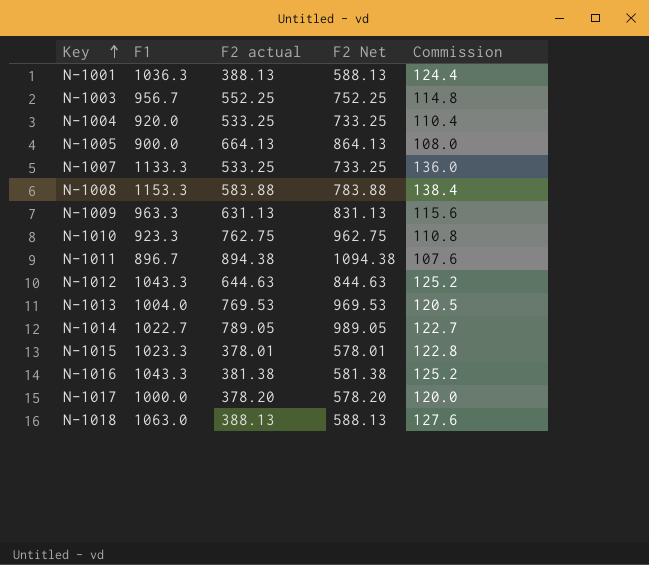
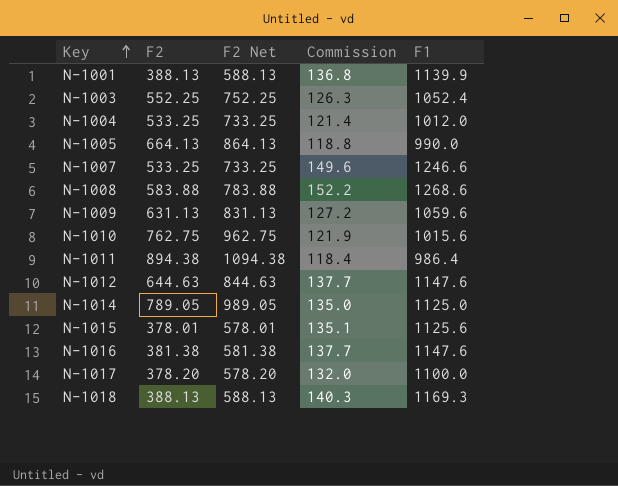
column name: F2 actual -> F2
column F1 | position: 2 -> 5
row N-1013: 1004.0 | 769.53 | 969.53 | 120.5 -> none
N-1001 | Commission: 124.4 -> 136.8
N-1001 | F1: 1036.3 -> 1139.9
N-1003 | Commission: 114.8 -> 126.3
N-1003 | F1: 956.7 -> 1052.4
N-1004 | Commission: 110.4 -> 121.4
N-1004 | F1: 920.0 -> 1012.0
N-1005 | Commission: 108.0 -> 118.8
N-1005 | F1: 900.0 -> 990.0
N-1007 | Commission: 136.0 -> 149.6
N-1007 | F1: 1133.3 -> 1246.6
N-1008 | Commission: 138.4 -> 152.2
N-1008 | F1: 1153.3 -> 1268.6
N-1009 | Commission: 115.6 -> 127.2
N-1009 | F1: 963.3 -> 1059.6
N-1010 | Commission: 110.8 -> 121.9
N-1010 | F1: 923.3 -> 1015.6
N-1011 | Commission: 107.6 -> 118.4
N-1011 | F1: 896.7 -> 986.4
N-1012 | Commission: 125.2 -> 137.7
N-1012 | F1: 1043.3 -> 1147.6
N-1014 | Commission: 122.7 -> 135.0
N-1014 | F1: 1022.7 -> 1125.0
N-1015 | Commission: 122.8 -> 135.1
N-1015 | F1: 1023.3 -> 1125.6
N-1016 | Commission: 125.2 -> 137.7
N-1016 | F1: 1043.3 -> 1147.6
N-1017 | Commission: 120.0 -> 132.0
N-1017 | F1: 1000.0 -> 1100.0
N-1018 | Commission: 127.6 -> 140.3
N-1018 | F1: 1063.0 -> 1169.3

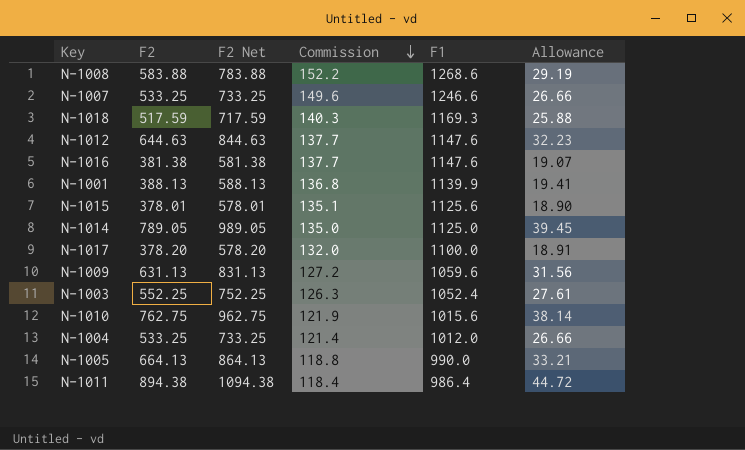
row order: Key ascending -> Commission descending
column Allowance | formula: none -> [F2] * 0.05
N-1018 | F2: 388.13 -> 517.59
N-1018 | F2 Net: 588.13 -> 717.59

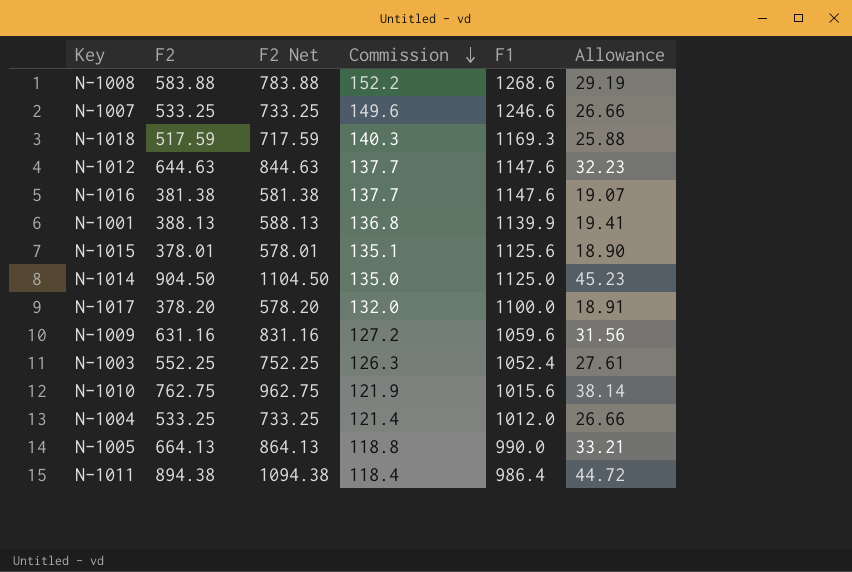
N-1014 | F2: 789.05 -> 904.50
N-1014 | F2 Net: 989.05 -> 1104.50
N-1014 | Allowance: 39.45 -> 45.23
N-1009 | F2: 631.13 -> 631.16
N-1009 | F2 Net: 831.13 -> 831.16

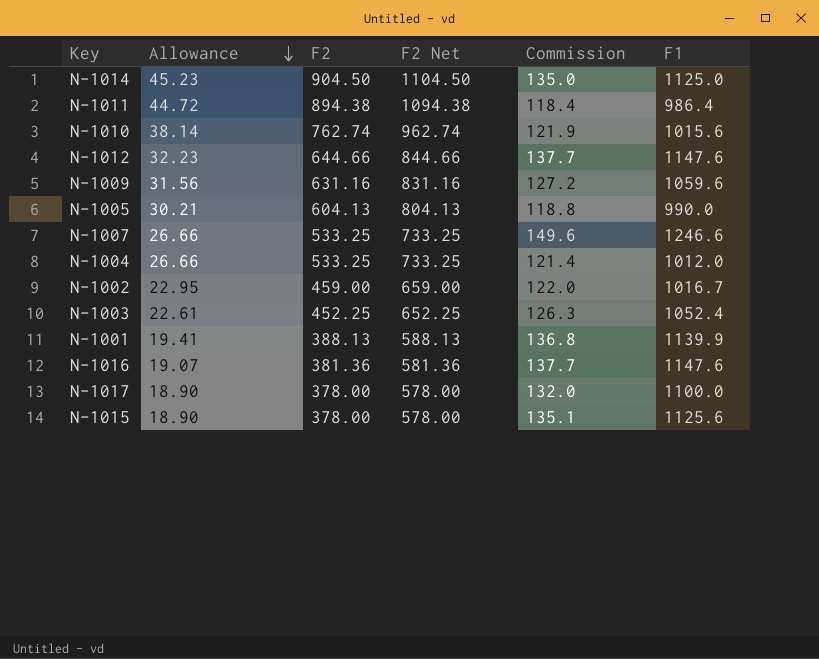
row order: Commission descending -> Allowance descending
column Allowance | position: 6 -> 2
row N-1008: 583.88 | 783.88 | 152.2 | 1268.6 | 29.19 -> none
row N-1018: 517.59 | 717.59 | 140.3 | 1169.3 | 25.88 -> none
N-1010 | F2: 762.75 -> 762.74
N-1010 | F2 Net: 962.75 -> 962.74
N-1012 | F2: 644.63 -> 644.66
N-1012 | F2 Net: 844.63 -> 844.66
N-1005 | Allowance: 33.21 -> 30.21
N-1005 | F2: 664.13 -> 604.13
N-1005 | F2 Net: 864.13 -> 804.13
row N-1002: none -> 22.95 | 459.00 | 659.00 | 122.0 | 1016.7
N-1003 | Allowance: 27.61 -> 22.61
N-1003 | F2: 552.25 -> 452.25
N-1003 | F2 Net: 752.25 -> 652.25
N-1016 | F2: 381.38 -> 381.36
N-1016 | F2 Net: 581.38 -> 581.36
N-1017 | Allowance: 18.91 -> 18.90
N-1017 | F2: 378.20 -> 378.00
N-1017 | F2 Net: 578.20 -> 578.00
N-1015 | F2: 378.01 -> 378.00
N-1015 | F2 Net: 578.01 -> 578.00

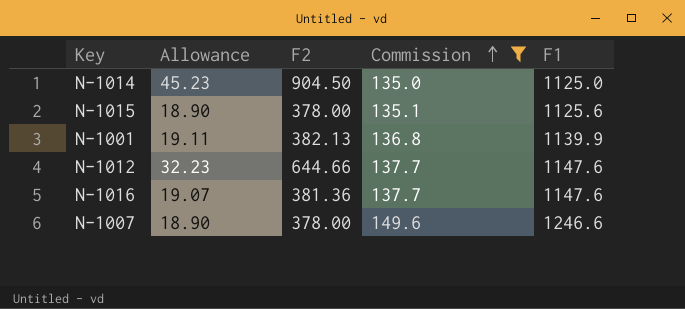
filter: none -> Commission >= 135.0
row order: Allowance descending -> Commission ascending
column F2 Net | formula: [F2] + 200 -> none
N-1001 | Allowance: 19.41 -> 19.11
N-1001 | F2: 388.13 -> 382.13
N-1007 | Allowance: 26.66 -> 18.90
N-1007 | F2: 533.25 -> 378.00

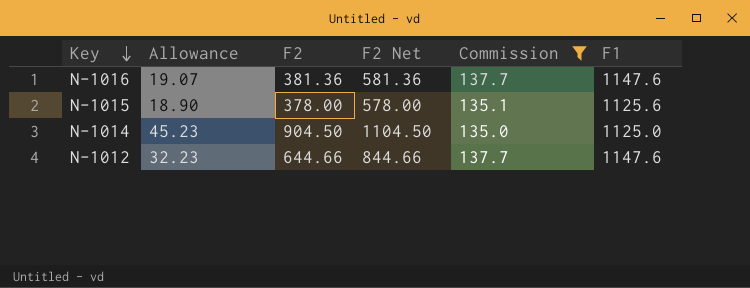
row order: Commission ascending -> Key descending
column F2 Net | formula: none -> [F2] + 200
row N-1001: 19.11 | 382.13 | 136.8 | 1139.9 -> none
row N-1007: 18.90 | 378.00 | 149.6 | 1246.6 -> none

